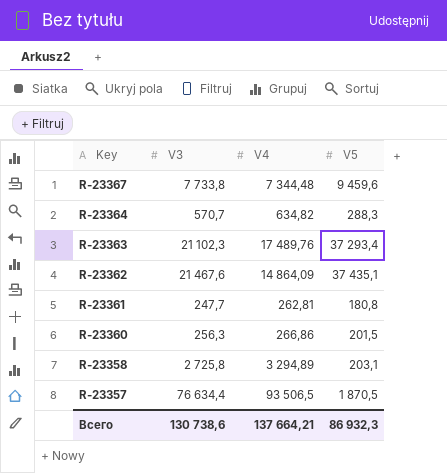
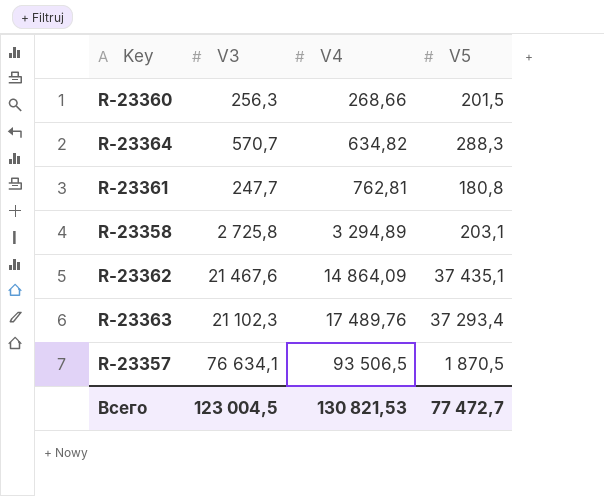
row order: Key descending -> V4 ascending
row R-23367: 7 733,8 | 7 344,48 | 9 459,6 -> none
R-23360 | V4: 266,86 -> 268,66
R-23361 | V4: 262,81 -> 762,81
R-23357 | V3: 76 634,4 -> 76 634,1
Всего | V3: 130 738,6 -> 123 004,5
Всего | V4: 137 664,21 -> 130 821,53
Всего | V5: 86 932,3 -> 77 472,7

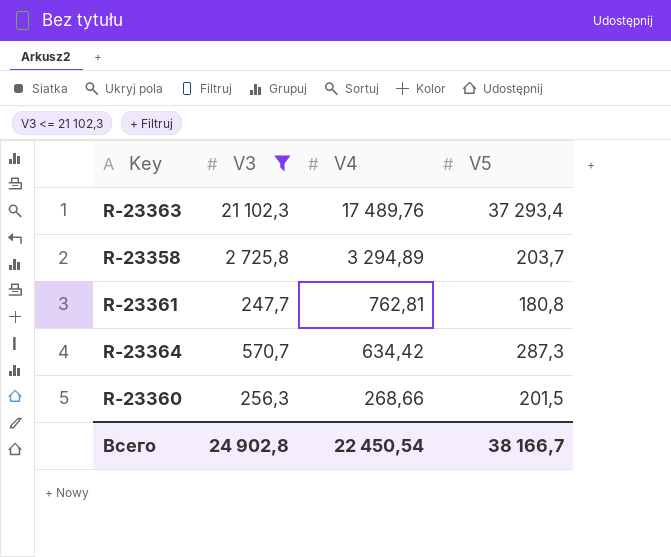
filter: none -> V3 <= 21 102,3
row order: V4 ascending -> V4 descending
R-23358 | V5: 203,1 -> 203,7
R-23364 | V4: 634,82 -> 634,42
R-23364 | V5: 288,3 -> 287,3
Всего | V3: 123 004,5 -> 24 902,8
Всего | V4: 130 821,53 -> 22 450,54
Всего | V5: 77 472,7 -> 38 166,7

